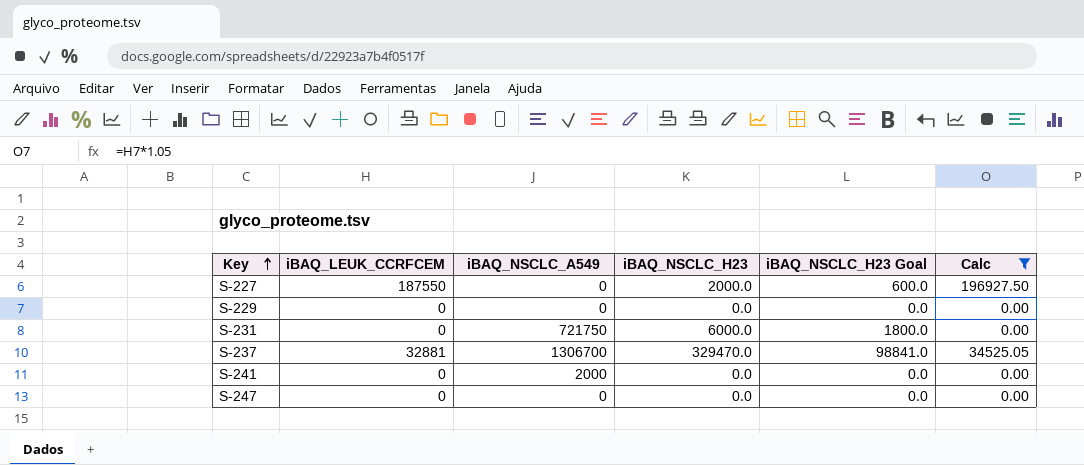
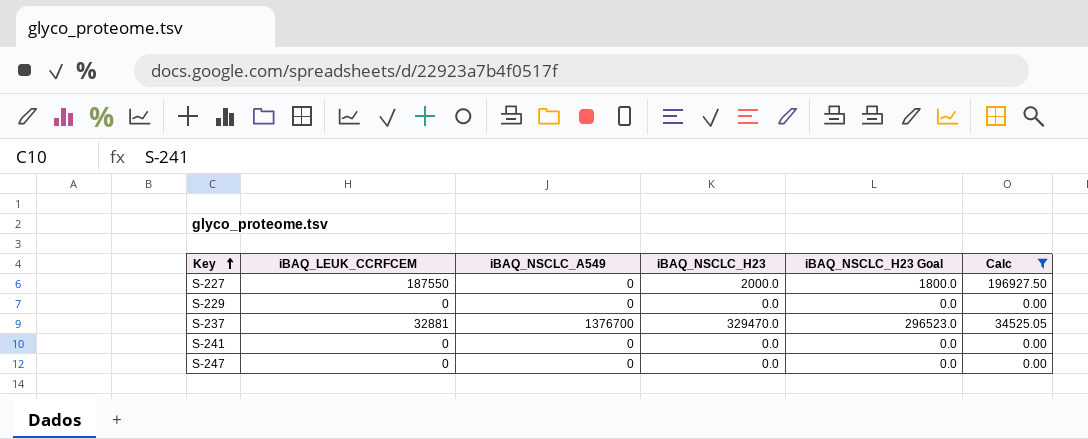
column iBAQ_NSCLC_H23 Goal | formula: [iBAQ_NSCLC_H23] * 0.3 -> [iBAQ_NSCLC_H23] * 0.9
row S-231: 0 | 721750 | 6000.0 | 1800.0 | 0.00 -> none
S-237 | iBAQ_NSCLC_A549: 1306700 -> 1376700
S-241 | iBAQ_NSCLC_A549: 2000 -> 0

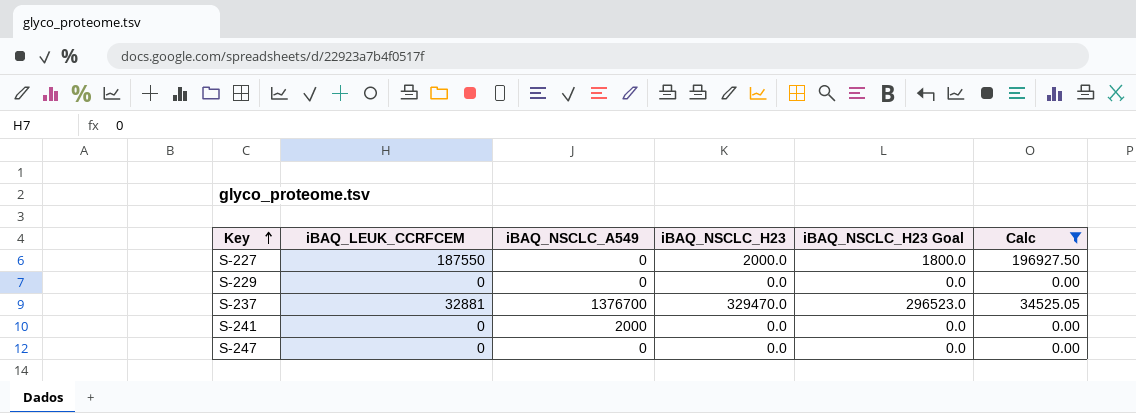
S-241 | iBAQ_NSCLC_A549: 0 -> 2000

